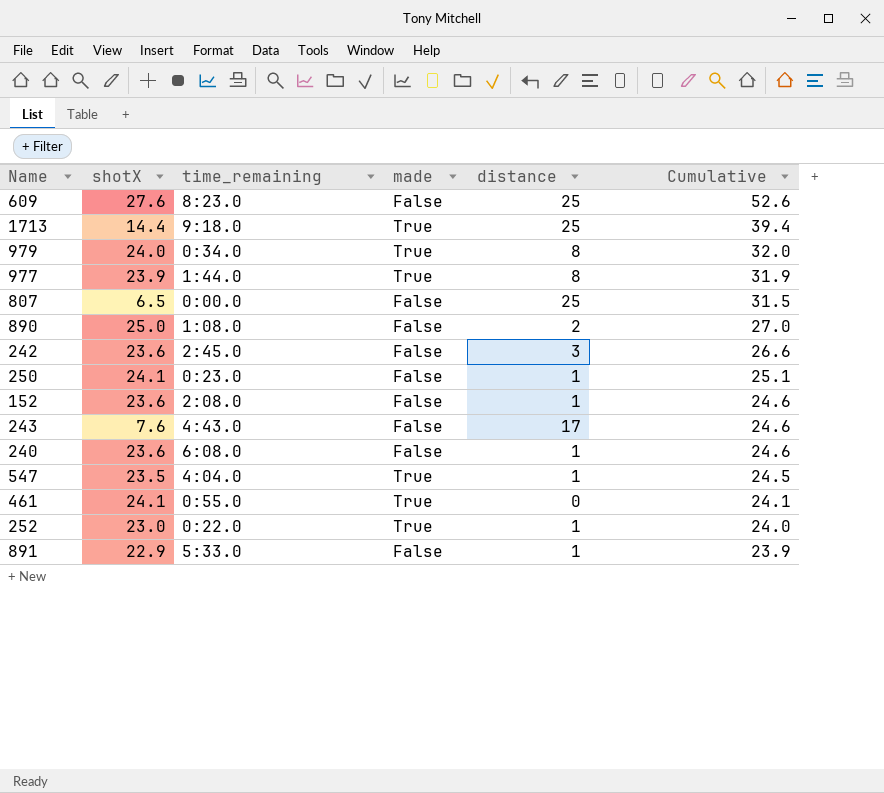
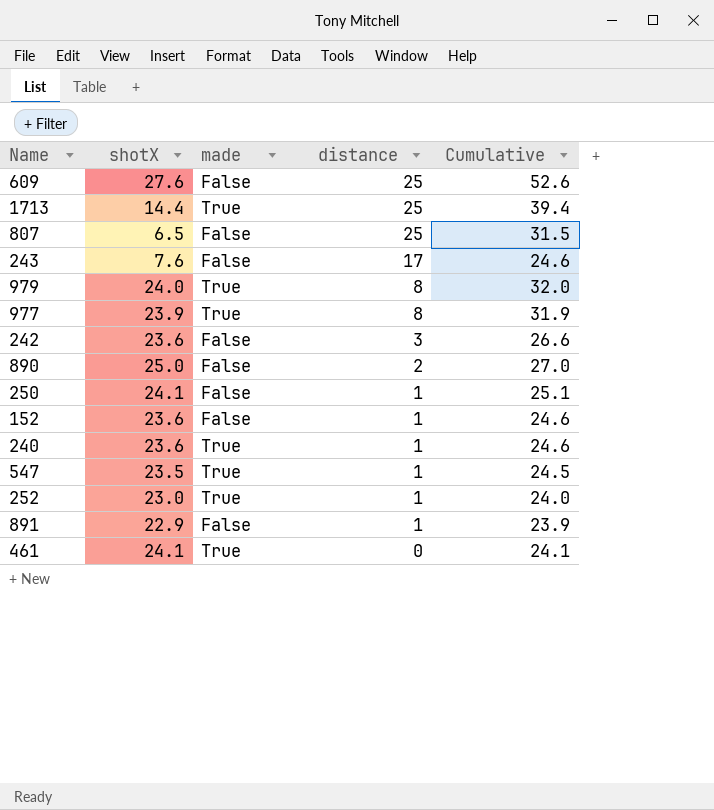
row order: Cumulative descending -> distance descending
column time_remaining | position: 3 -> none
240 | made: False -> True

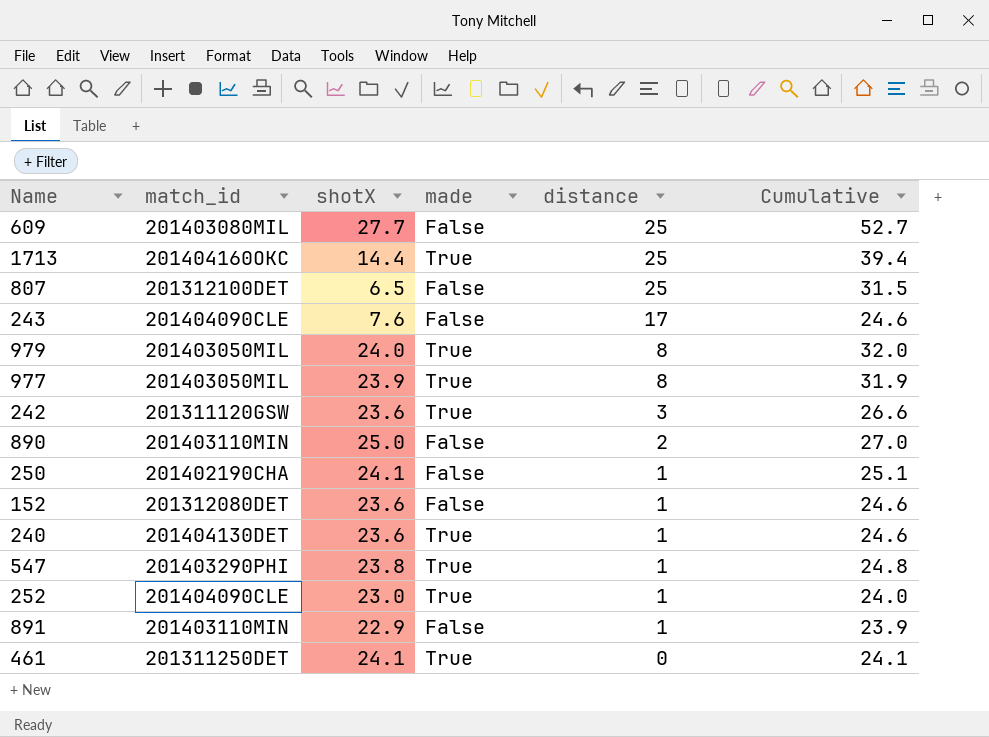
column match_id | position: none -> 2
609 | shotX: 27.6 -> 27.7
609 | Cumulative: 52.6 -> 52.7
242 | made: False -> True
547 | shotX: 23.5 -> 23.8
547 | Cumulative: 24.5 -> 24.8

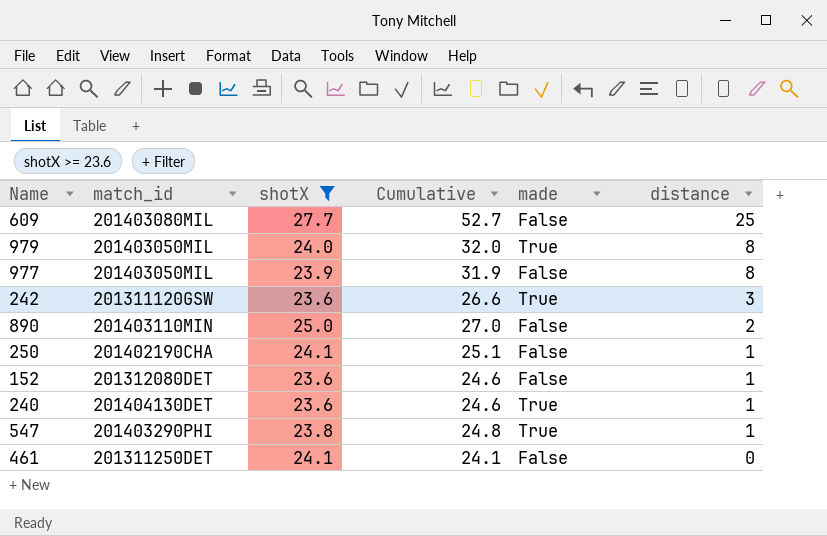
filter: none -> shotX >= 23.6
column Cumulative | position: 6 -> 4
977 | made: True -> False
461 | made: True -> False

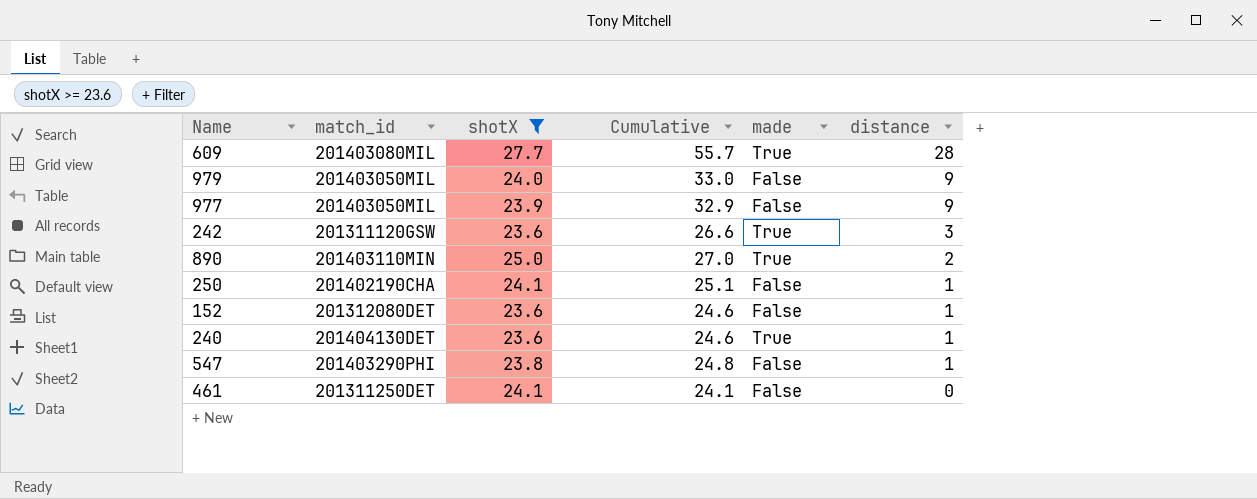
609 | Cumulative: 52.7 -> 55.7
609 | made: False -> True
609 | distance: 25 -> 28
979 | Cumulative: 32.0 -> 33.0
979 | made: True -> False
979 | distance: 8 -> 9
977 | Cumulative: 31.9 -> 32.9
977 | distance: 8 -> 9
890 | made: False -> True
547 | made: True -> False

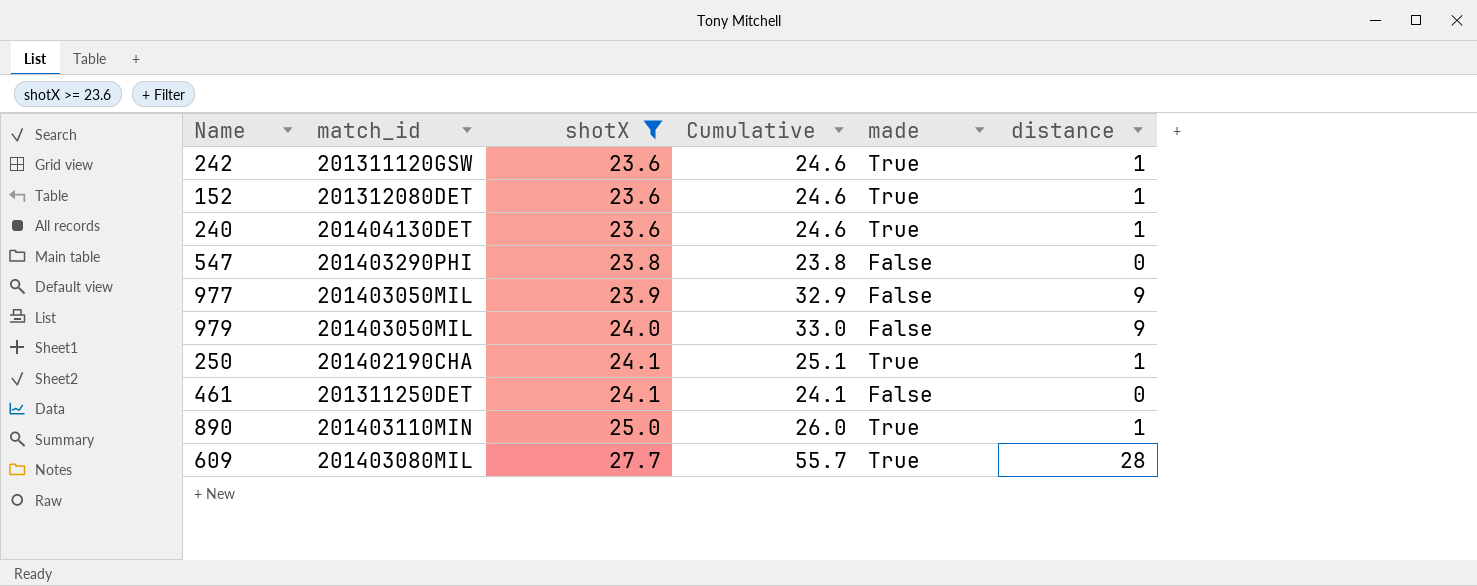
row order: distance descending -> shotX ascending
242 | Cumulative: 26.6 -> 24.6
242 | distance: 3 -> 1
152 | made: False -> True
547 | Cumulative: 24.8 -> 23.8
547 | distance: 1 -> 0
250 | made: False -> True
890 | Cumulative: 27.0 -> 26.0
890 | distance: 2 -> 1

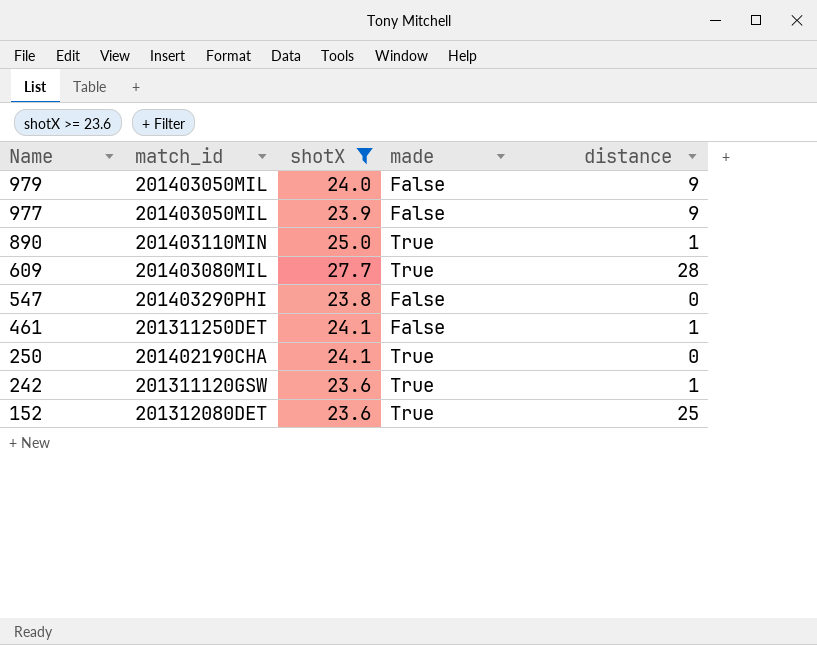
row order: shotX ascending -> Name descending
column Cumulative | formula: [shotX] + [distance] -> none
row 240: 201404130DET | 23.6 | 24.6 | True | 1 -> none
461 | distance: 0 -> 1
250 | distance: 1 -> 0
152 | distance: 1 -> 25

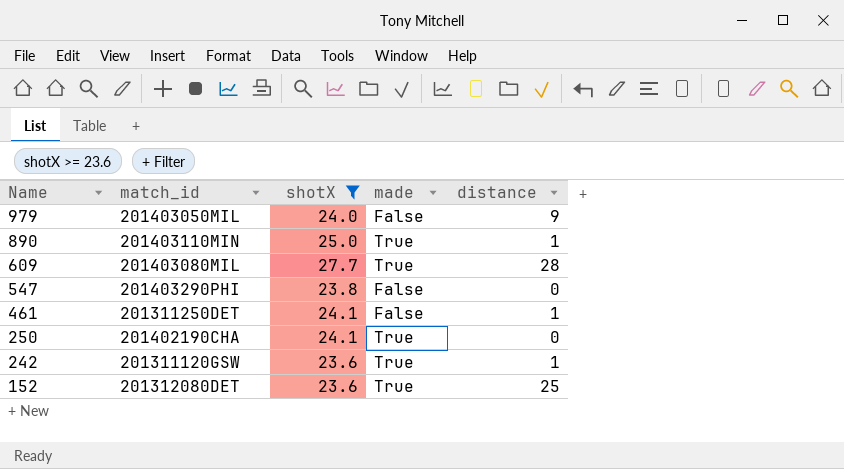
row 977: 201403050MIL | 23.9 | False | 9 -> none

